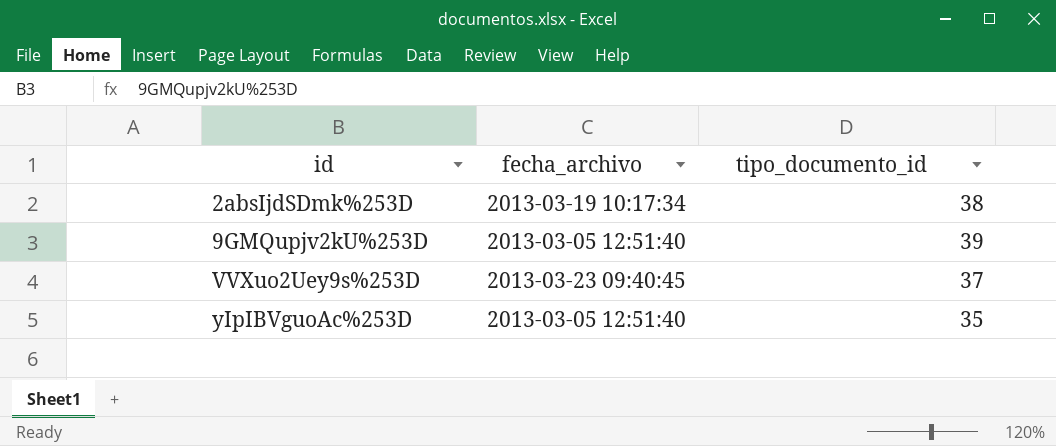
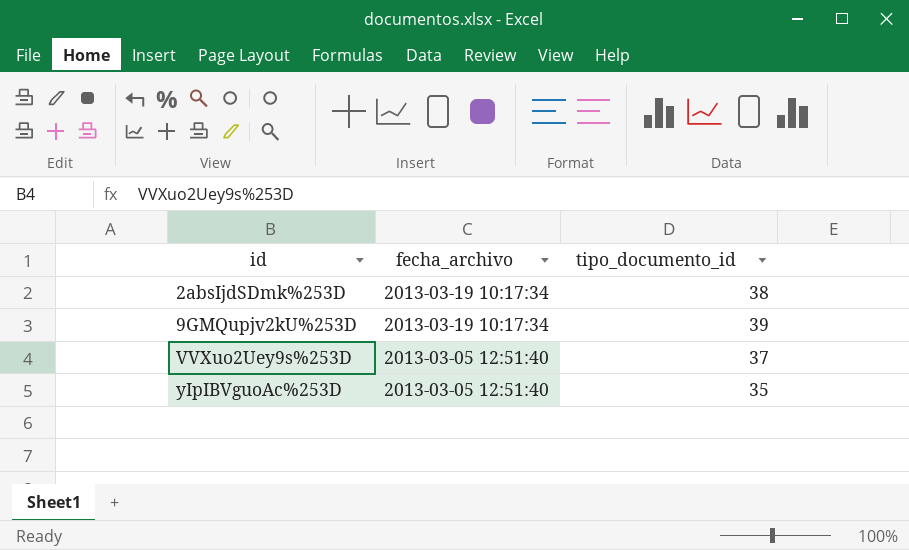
9GMQupjv2kU%253D | fecha_archivo: 2013-03-05 12:51:40 -> 2013-03-19 10:17:34
VVXuo2Uey9s%253D | fecha_archivo: 2013-03-23 09:40:45 -> 2013-03-05 12:51:40

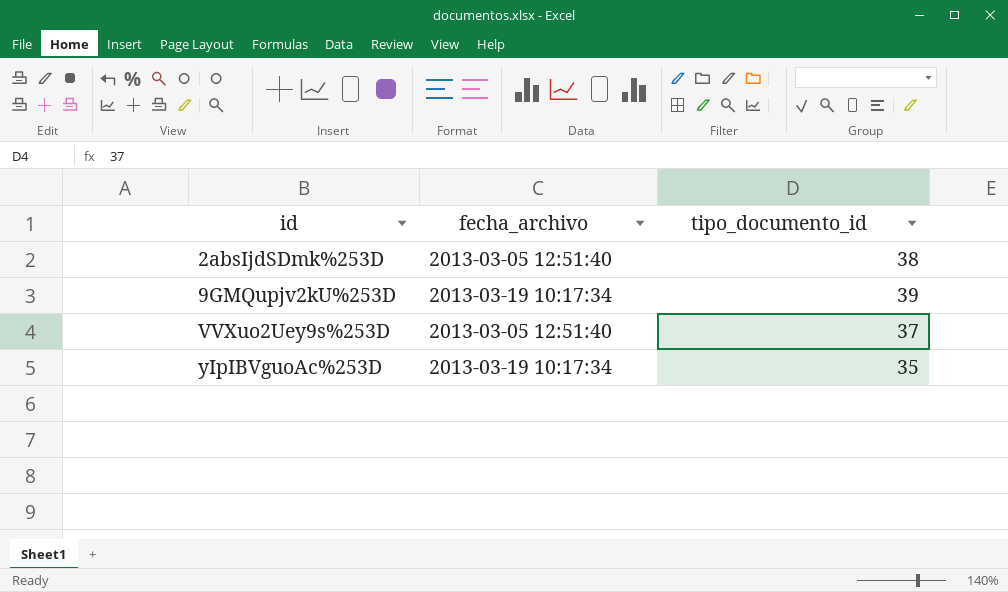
2absIjdSDmk%253D | fecha_archivo: 2013-03-19 10:17:34 -> 2013-03-05 12:51:40
yIpIBVguoAc%253D | fecha_archivo: 2013-03-05 12:51:40 -> 2013-03-19 10:17:34

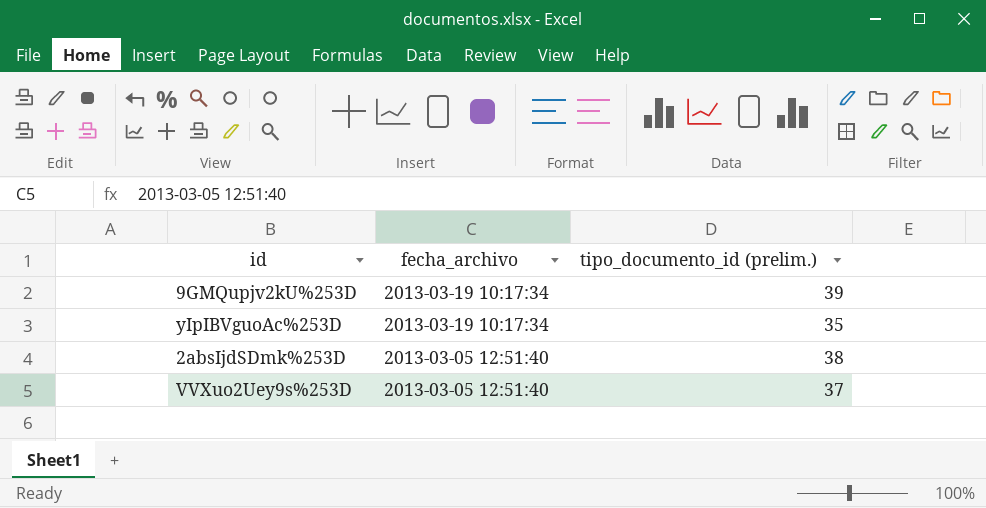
row order: id ascending -> fecha_archivo descending
column name: tipo_documento_id -> tipo_documento_id (prelim.)

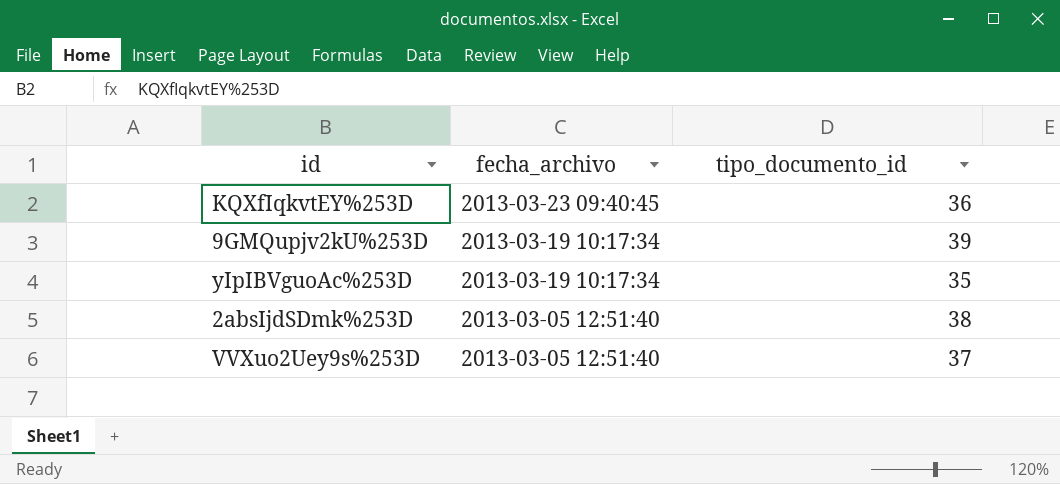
column name: tipo_documento_id (prelim.) -> tipo_documento_id
row KQXfIqkvtEY%253D: none -> 2013-03-23 09:40:45 | 36

